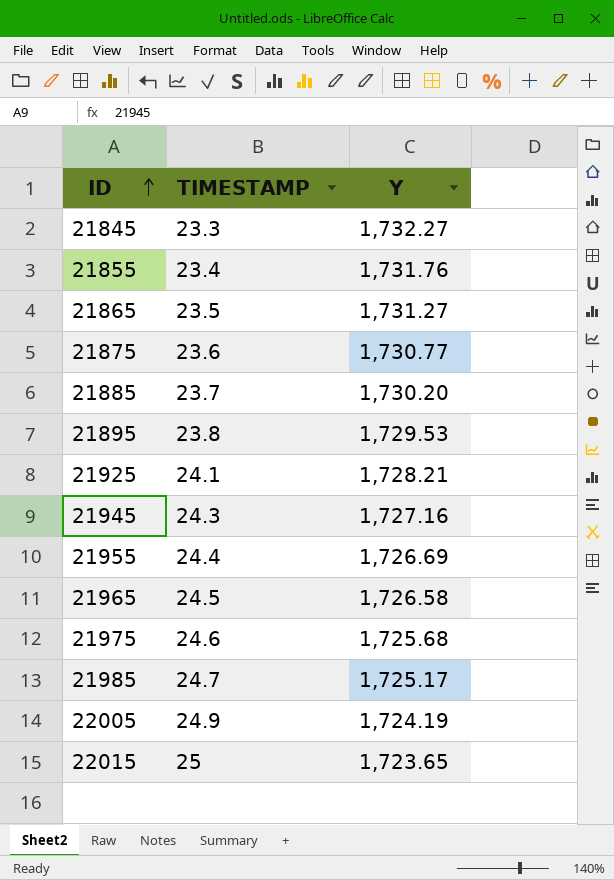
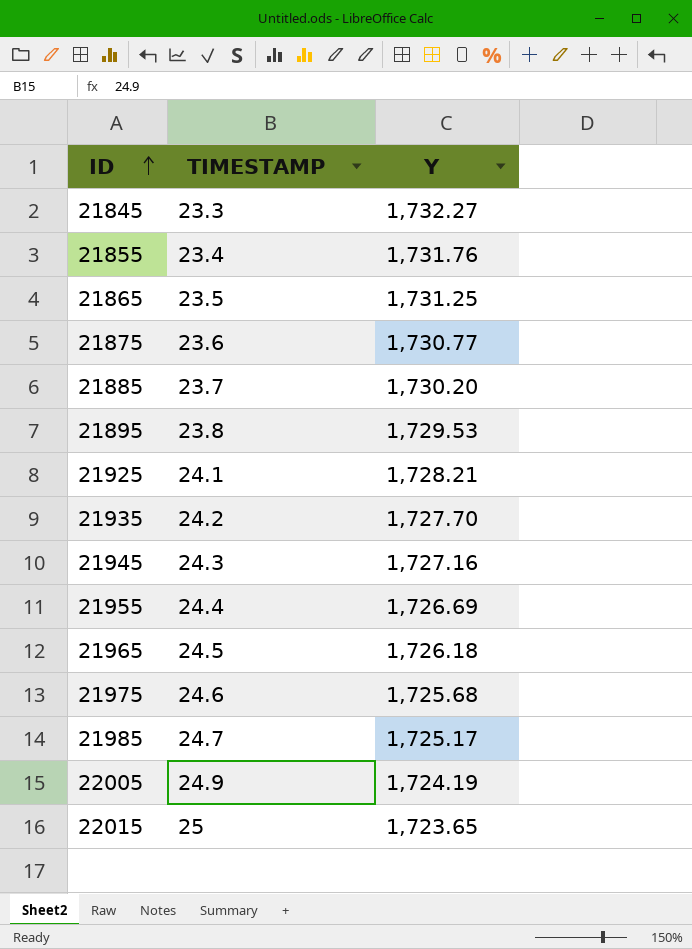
21865 | Y: 1,731.27 -> 1,731.25
row 21935: none -> 24.2 | 1,727.70
21965 | Y: 1,726.58 -> 1,726.18

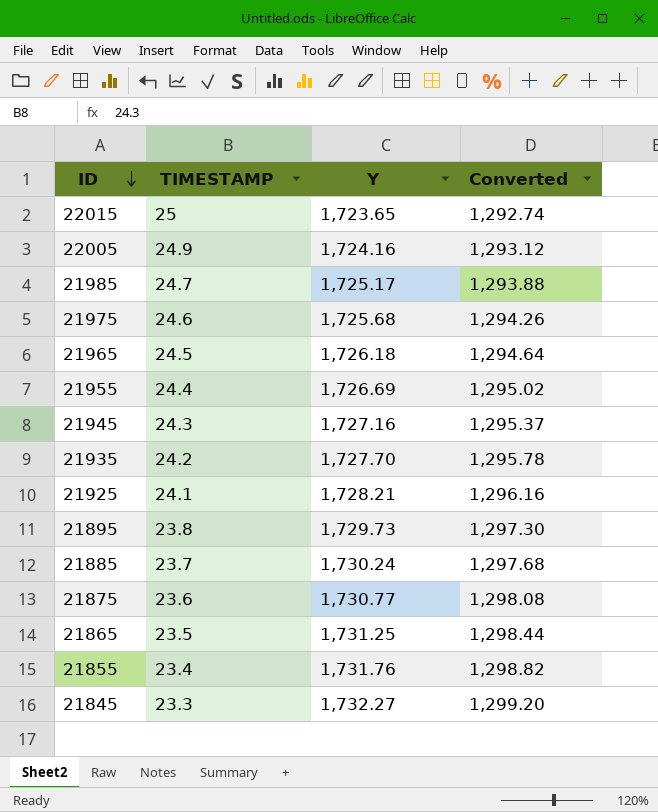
row order: ID ascending -> ID descending
column Converted | formula: none -> [Y] * 0.75
22005 | Y: 1,724.19 -> 1,724.16
21895 | Y: 1,729.53 -> 1,729.73
21885 | Y: 1,730.20 -> 1,730.24

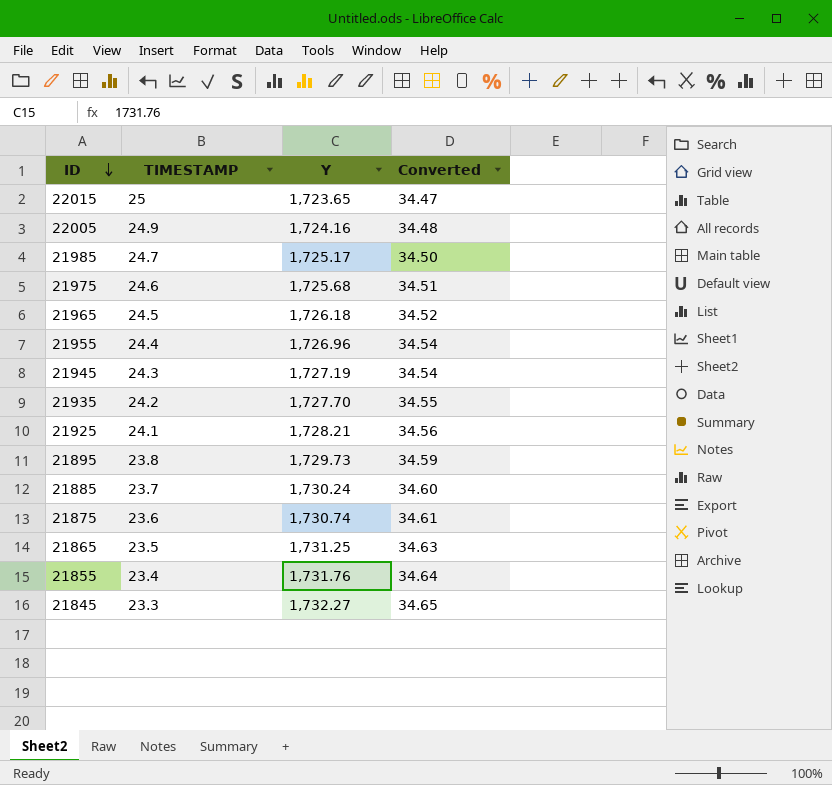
column Converted | formula: [Y] * 0.75 -> [Y] * 0.02
21955 | Y: 1,726.69 -> 1,726.96
21945 | Y: 1,727.16 -> 1,727.19
21875 | Y: 1,730.77 -> 1,730.74

